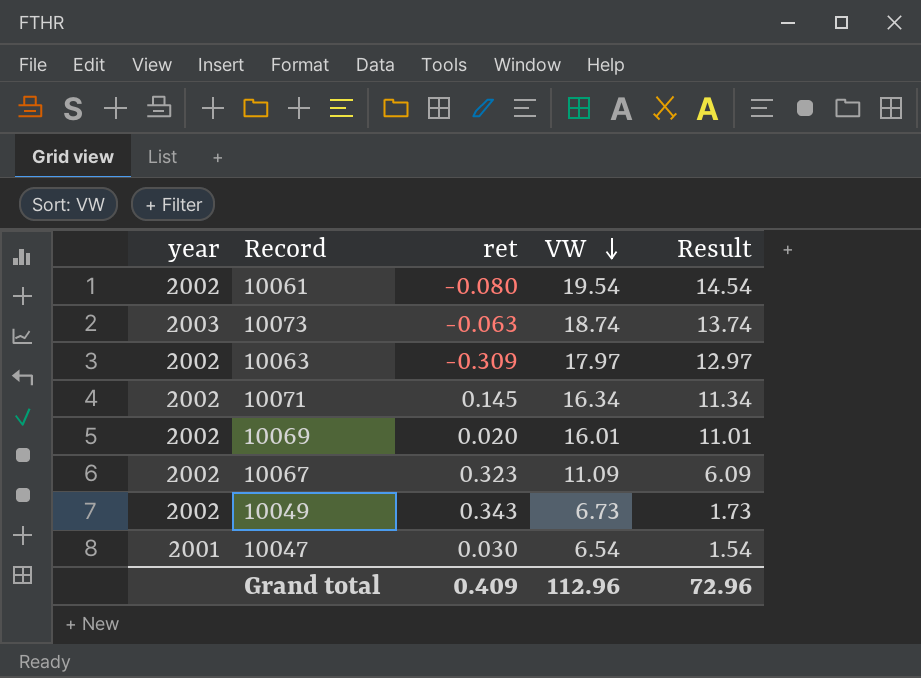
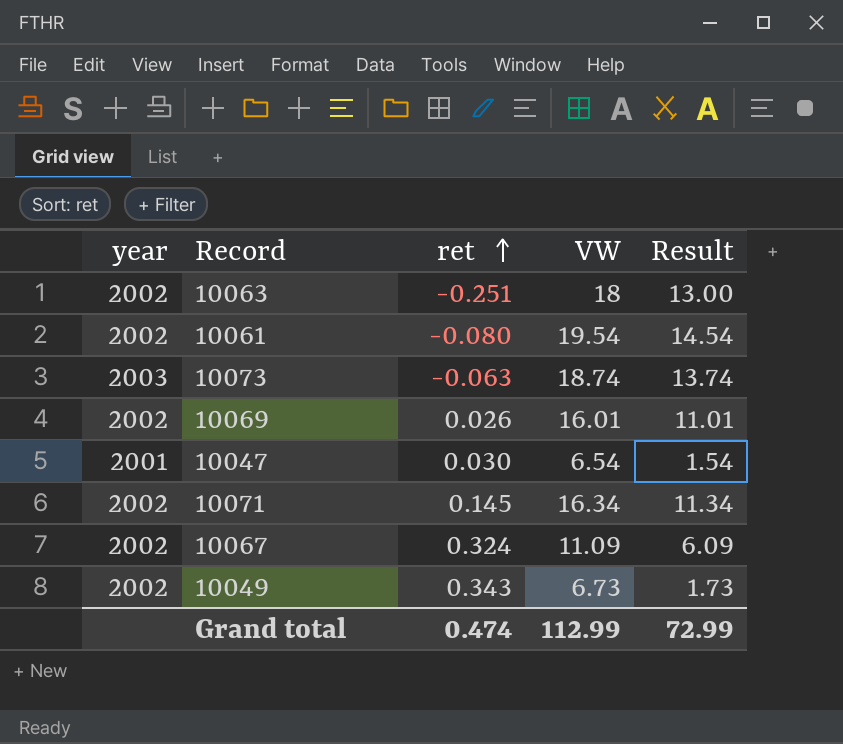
row order: VW descending -> ret ascending
10063 | ret: -0.309 -> -0.251
10063 | VW: 17.97 -> 18
10063 | Result: 12.97 -> 13.00
10069 | ret: 0.020 -> 0.026
10067 | ret: 0.323 -> 0.324
Grand total | ret: 0.409 -> 0.474
Grand total | VW: 112.96 -> 112.99
Grand total | Result: 72.96 -> 72.99

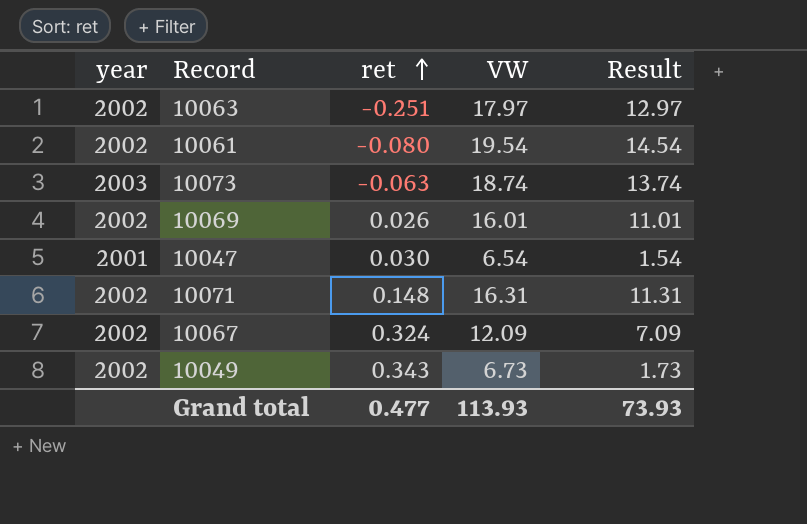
10063 | VW: 18 -> 17.97
10063 | Result: 13.00 -> 12.97
10071 | ret: 0.145 -> 0.148
10071 | VW: 16.34 -> 16.31
10071 | Result: 11.34 -> 11.31
10067 | VW: 11.09 -> 12.09
10067 | Result: 6.09 -> 7.09
Grand total | ret: 0.474 -> 0.477
Grand total | VW: 112.99 -> 113.93
Grand total | Result: 72.99 -> 73.93

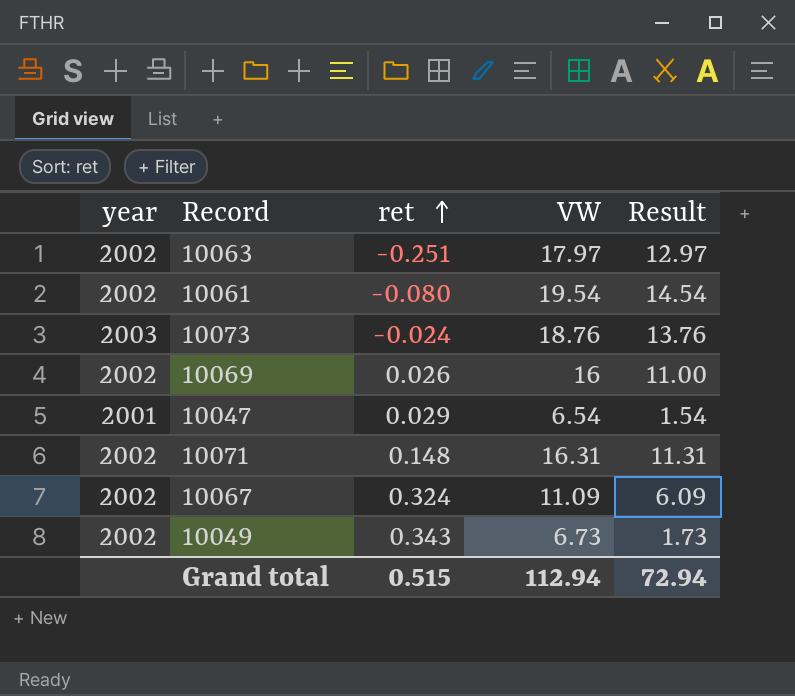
10073 | ret: -0.063 -> -0.024
10073 | VW: 18.74 -> 18.76
10073 | Result: 13.74 -> 13.76
10069 | VW: 16.01 -> 16
10069 | Result: 11.01 -> 11.00
10047 | ret: 0.030 -> 0.029
10067 | VW: 12.09 -> 11.09
10067 | Result: 7.09 -> 6.09
Grand total | ret: 0.477 -> 0.515
Grand total | VW: 113.93 -> 112.94
Grand total | Result: 73.93 -> 72.94

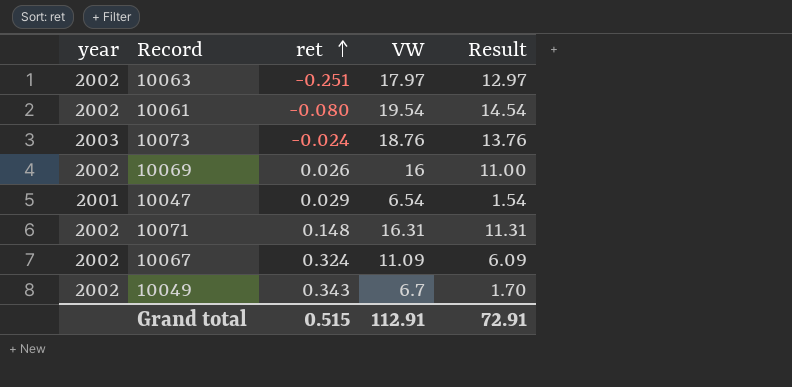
10049 | VW: 6.73 -> 6.7
10049 | Result: 1.73 -> 1.70
Grand total | VW: 112.94 -> 112.91
Grand total | Result: 72.94 -> 72.91

